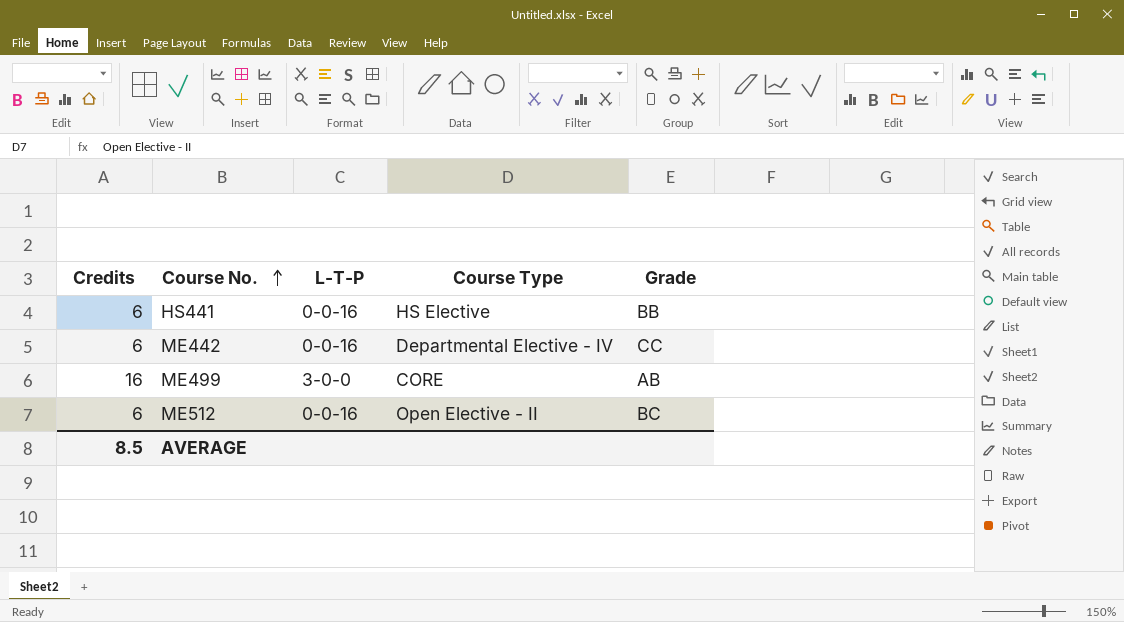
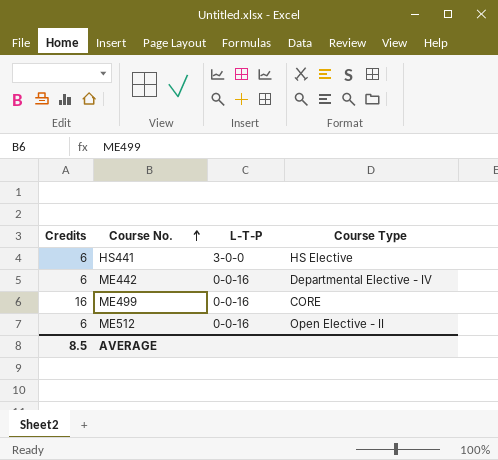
column Grade | position: 5 -> none
HS441 | L-T-P: 0-0-16 -> 3-0-0
ME499 | L-T-P: 3-0-0 -> 0-0-16

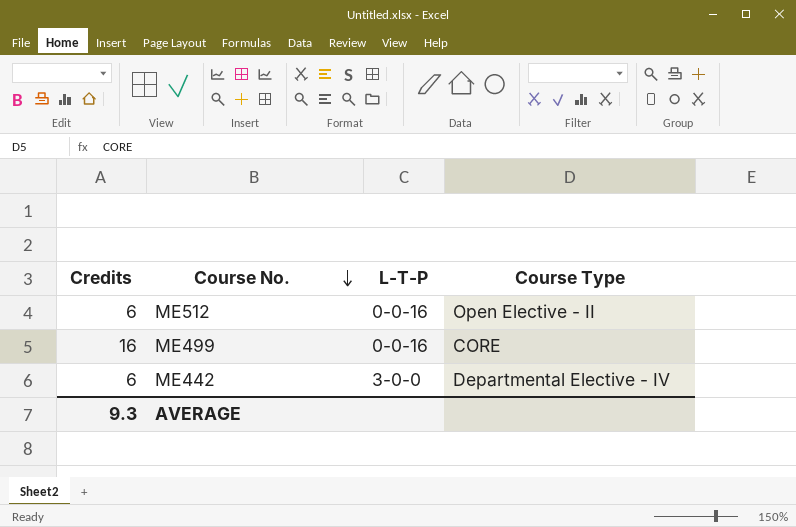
row order: Course No. ascending -> Course No. descending
row HS441: 6 | 3-0-0 | HS Elective -> none
ME442 | L-T-P: 0-0-16 -> 3-0-0
AVERAGE | Credits: 8.5 -> 9.3

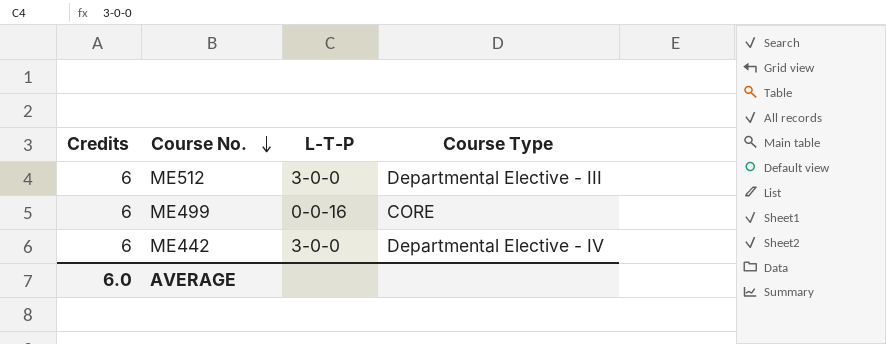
ME512 | L-T-P: 0-0-16 -> 3-0-0
ME512 | Course Type: Open Elective - II -> Departmental Elective - III
ME499 | Credits: 16 -> 6
AVERAGE | Credits: 9.3 -> 6.0

